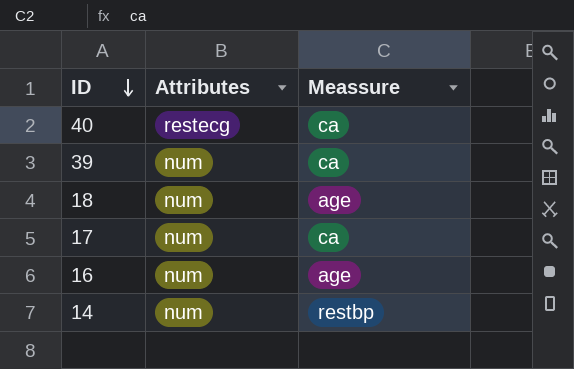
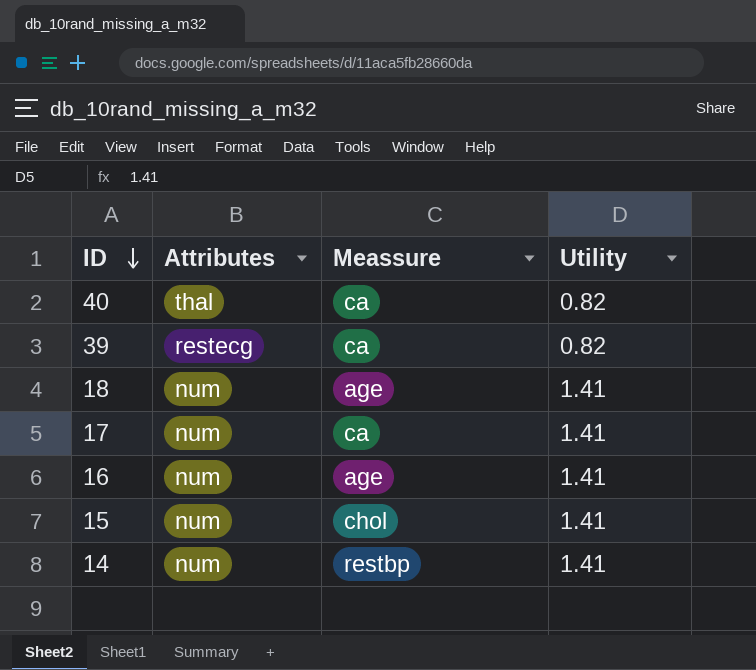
column Utility | position: none -> 4
40 | Attributes: restecg -> thal
39 | Attributes: num -> restecg
row 15: none -> num | chol | 1.41

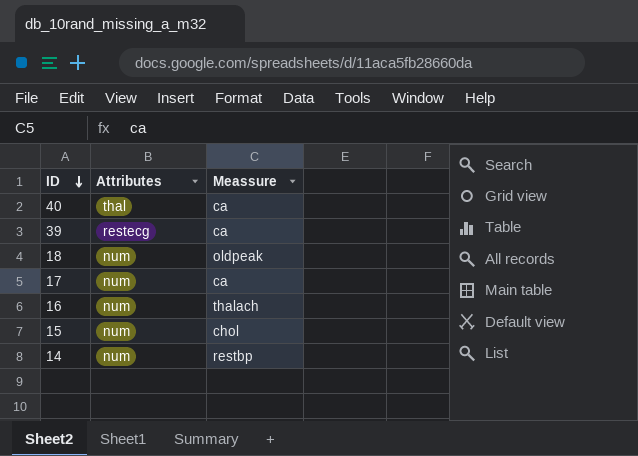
column Utility | position: 4 -> none
18 | Meassure: age -> oldpeak
16 | Meassure: age -> thalach

